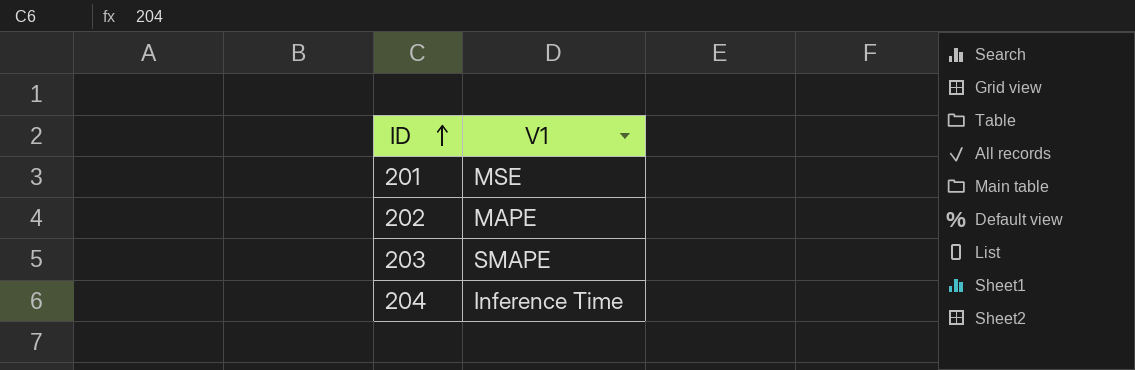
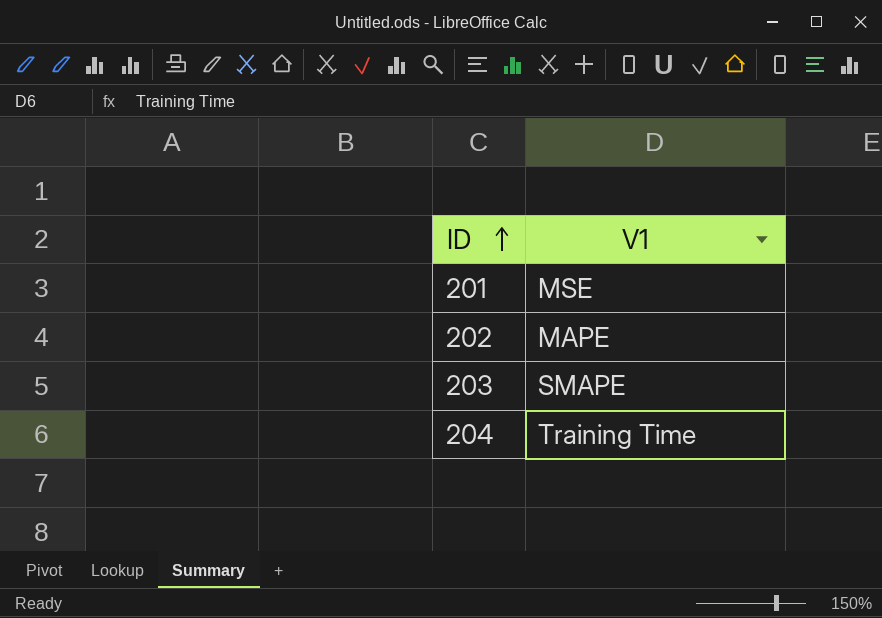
204 | V1: Inference Time -> Training Time

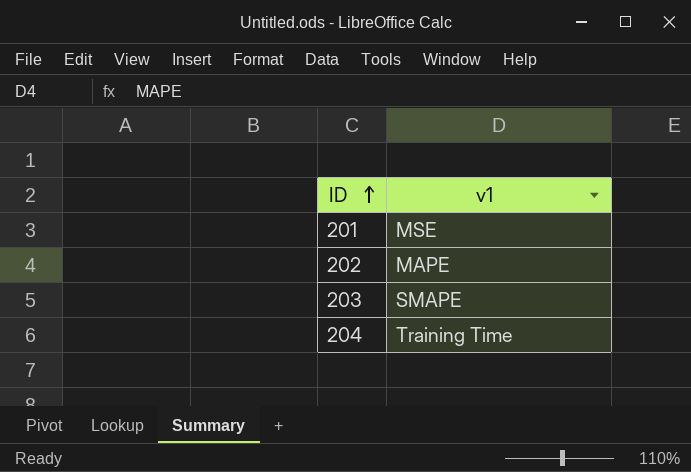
column name: V1 -> v1

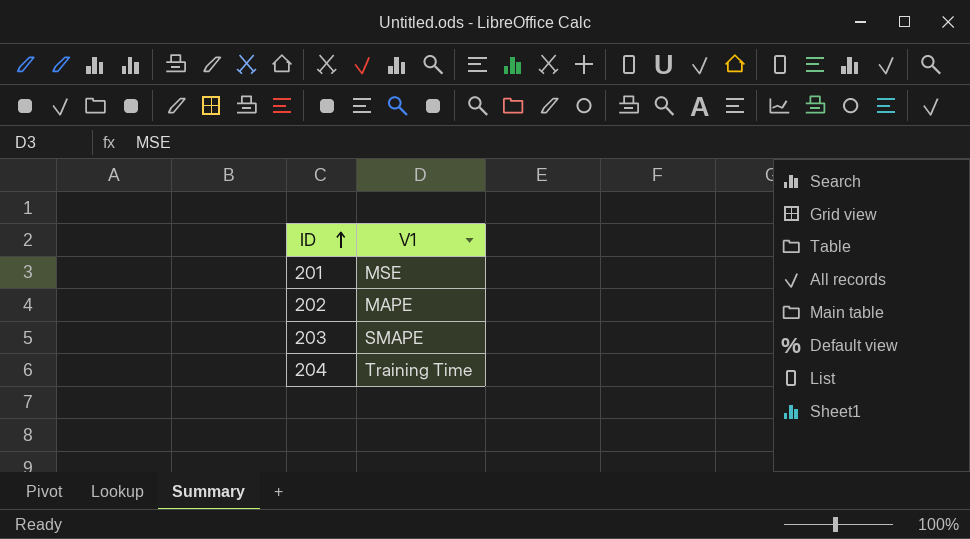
column name: v1 -> V1

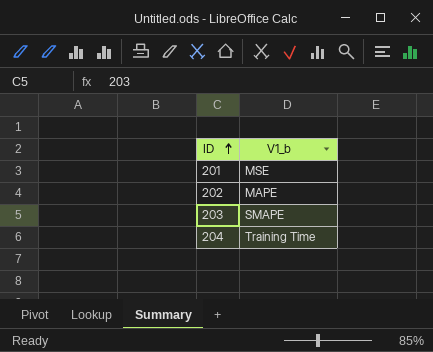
column name: V1 -> V1_b

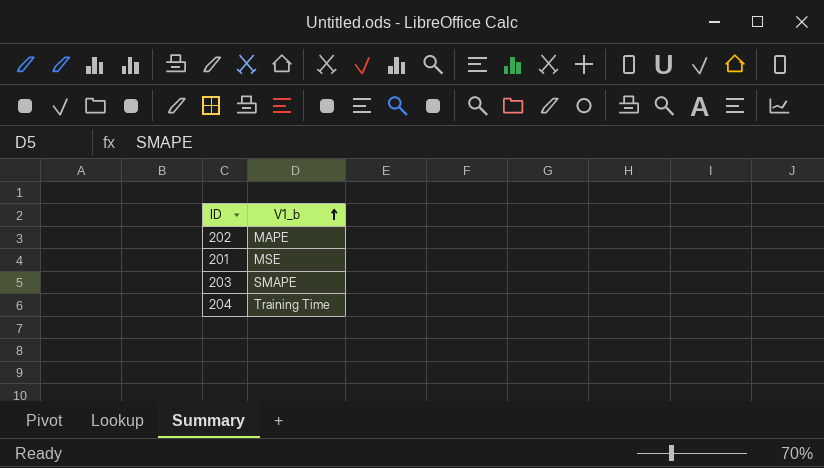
row order: ID ascending -> V1_b ascending

